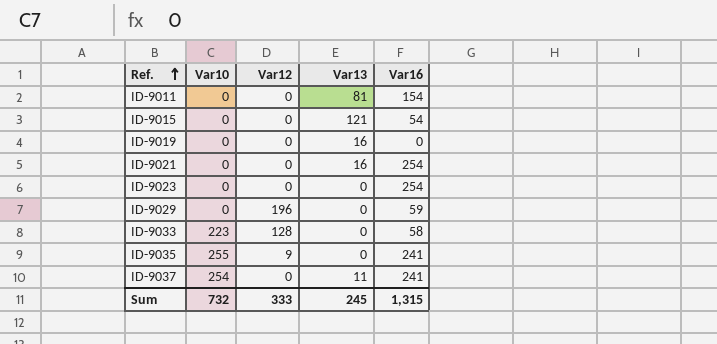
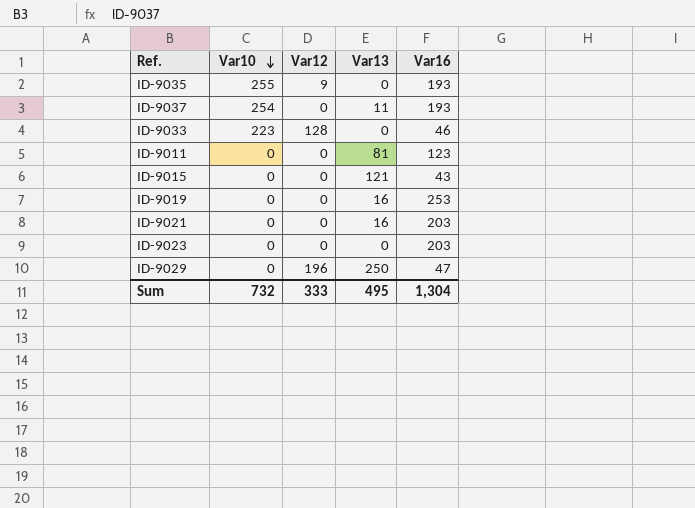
row order: Ref. ascending -> Var10 descending
ID-9035 | Var16: 241 -> 193
ID-9037 | Var16: 241 -> 193
ID-9033 | Var16: 58 -> 46
ID-9011 | Var16: 154 -> 123
ID-9015 | Var16: 54 -> 43
ID-9019 | Var16: 0 -> 253
ID-9021 | Var16: 254 -> 203
ID-9023 | Var16: 254 -> 203
ID-9029 | Var13: 0 -> 250
ID-9029 | Var16: 59 -> 47
Sum | Var13: 245 -> 495
Sum | Var16: 1,315 -> 1,304

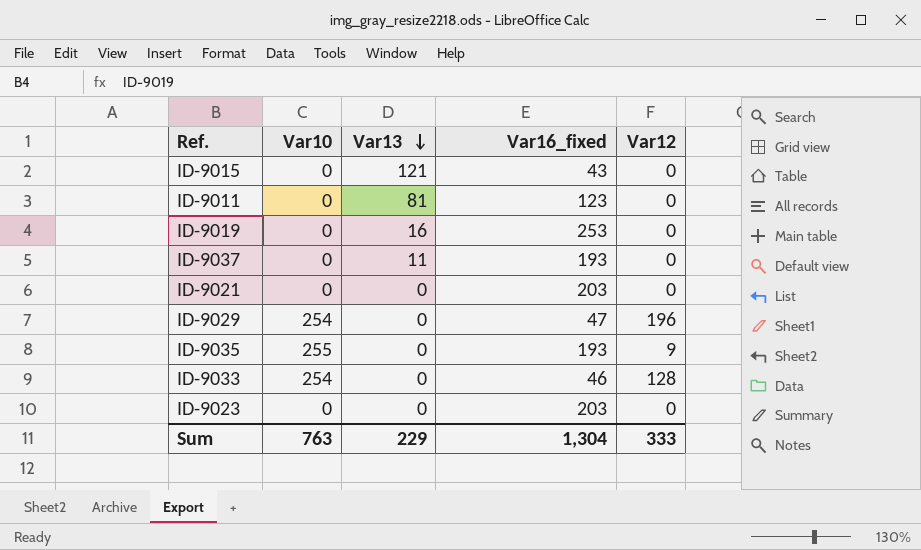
row order: Var10 descending -> Var13 descending
column name: Var16 -> Var16_fixed
column Var12 | position: 3 -> 5
ID-9037 | Var10: 254 -> 0
ID-9021 | Var13: 16 -> 0
ID-9029 | Var10: 0 -> 254
ID-9029 | Var13: 250 -> 0
ID-9033 | Var10: 223 -> 254
Sum | Var10: 732 -> 763
Sum | Var13: 495 -> 229

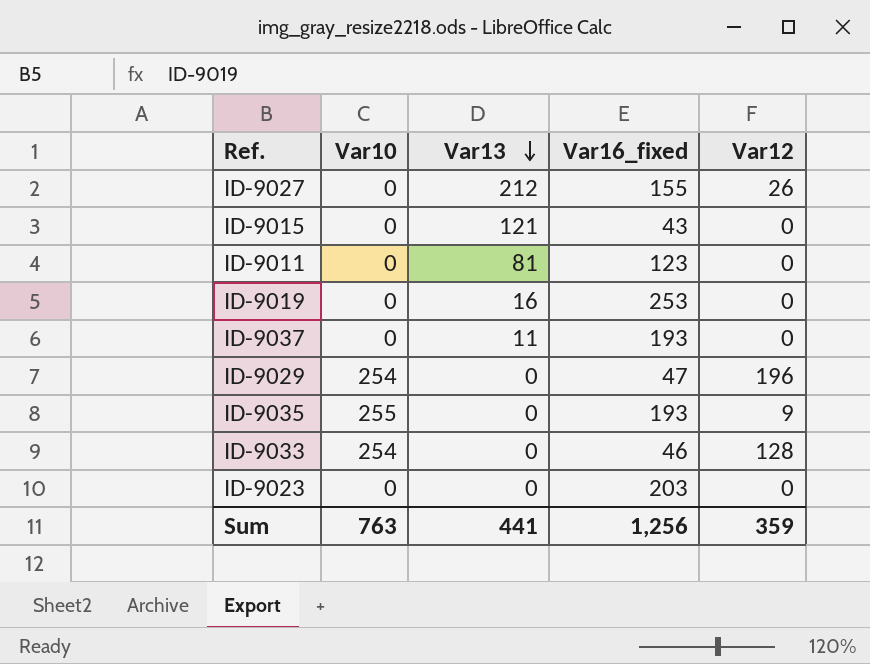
row ID-9021: 0 | 0 | 203 | 0 -> none
row ID-9027: none -> 0 | 212 | 155 | 26
Sum | Var13: 229 -> 441
Sum | Var16_fixed: 1,304 -> 1,256
Sum | Var12: 333 -> 359

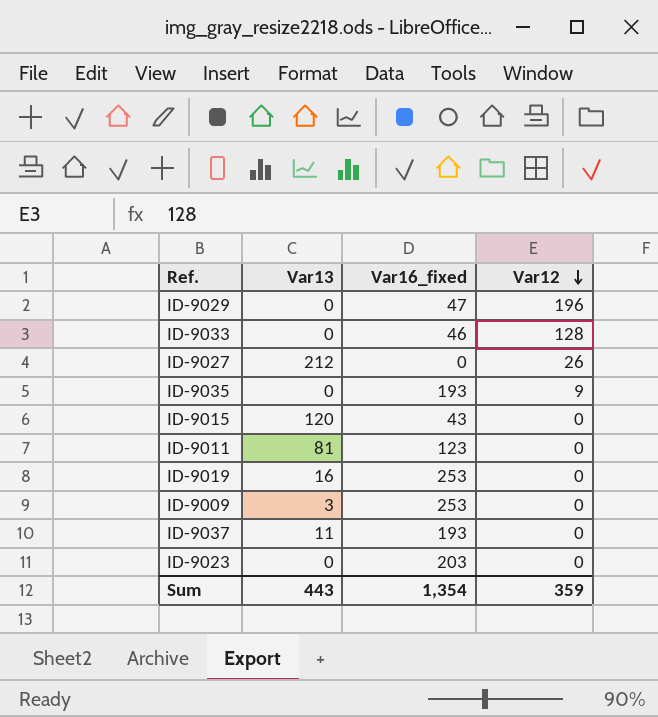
row order: Var13 descending -> Var12 descending
column Var10 | position: 2 -> none
ID-9027 | Var16_fixed: 155 -> 0
ID-9015 | Var13: 121 -> 120
row ID-9009: none -> 3 | 253 | 0
Sum | Var13: 441 -> 443
Sum | Var16_fixed: 1,256 -> 1,354

